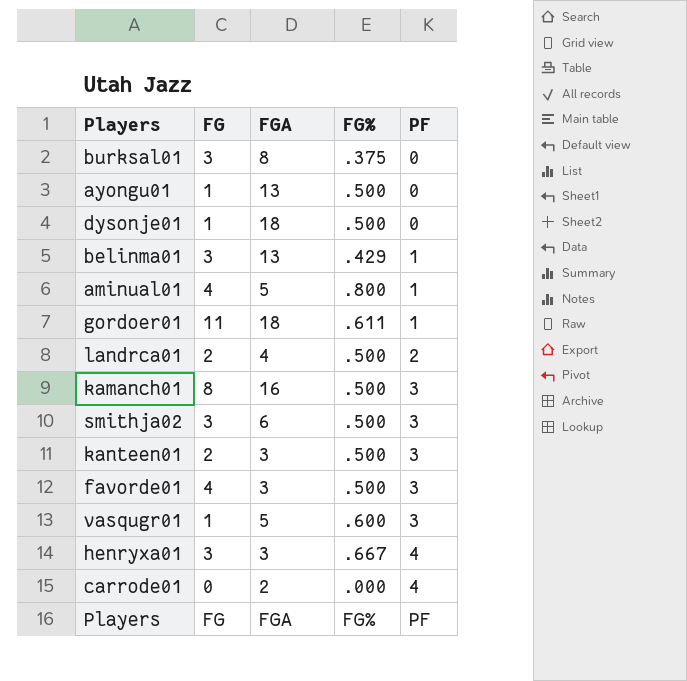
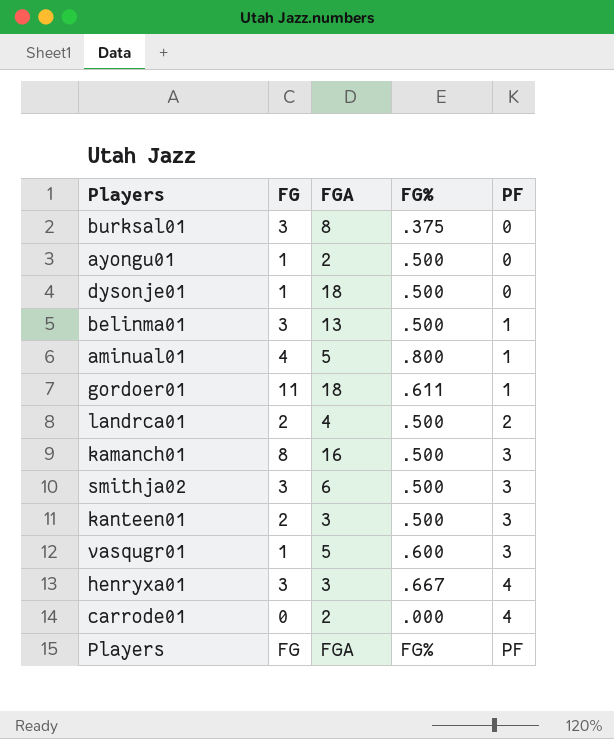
row favorde01: 4 | 3 | .500 | 3 -> none
ayongu01 | FGA: 13 -> 2
belinma01 | FG%: .429 -> .500

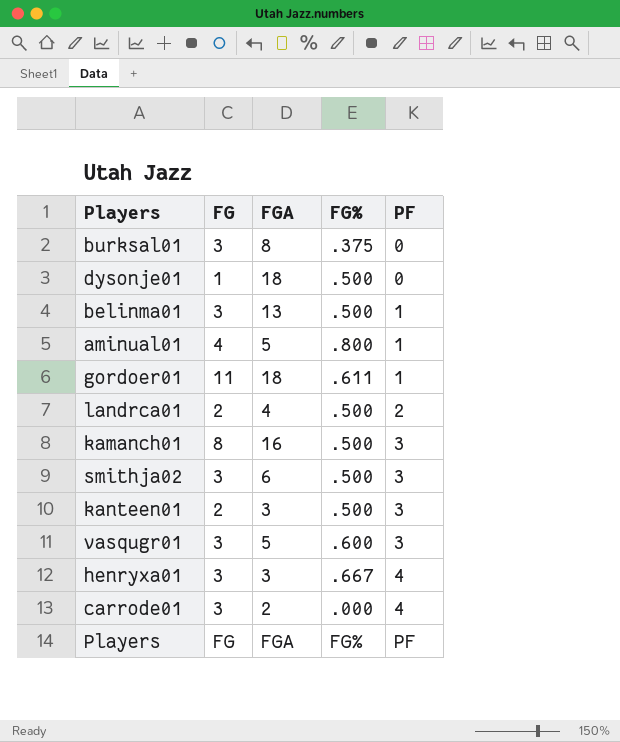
row ayongu01: 1 | 2 | .500 | 0 -> none
vasqugr01 | FG: 1 -> 3
carrode01 | FG: 0 -> 3

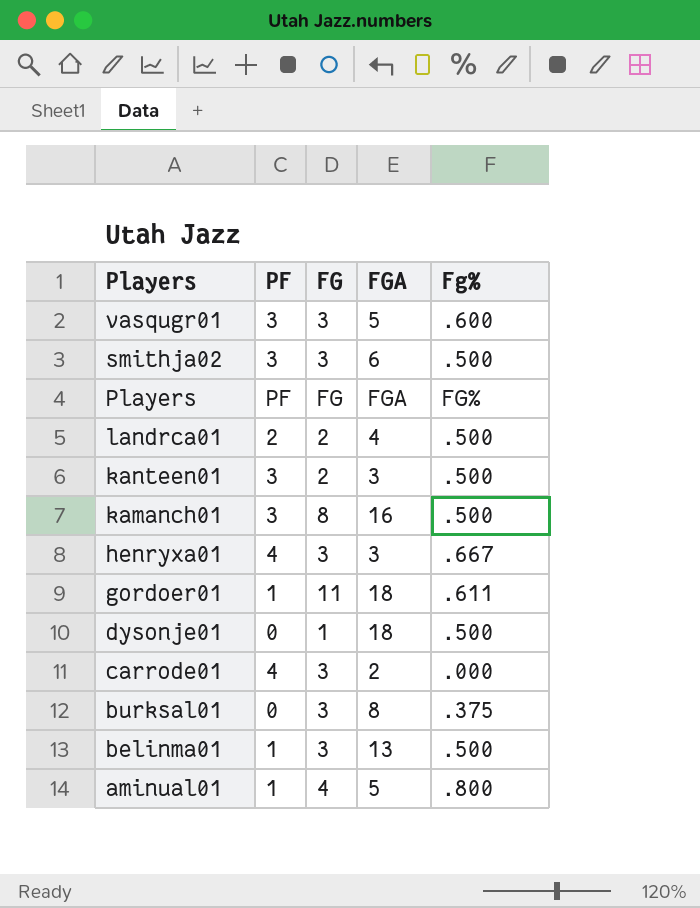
row order: PF ascending -> Players descending
column PF | position: 5 -> 2
column name: FG% -> Fg%

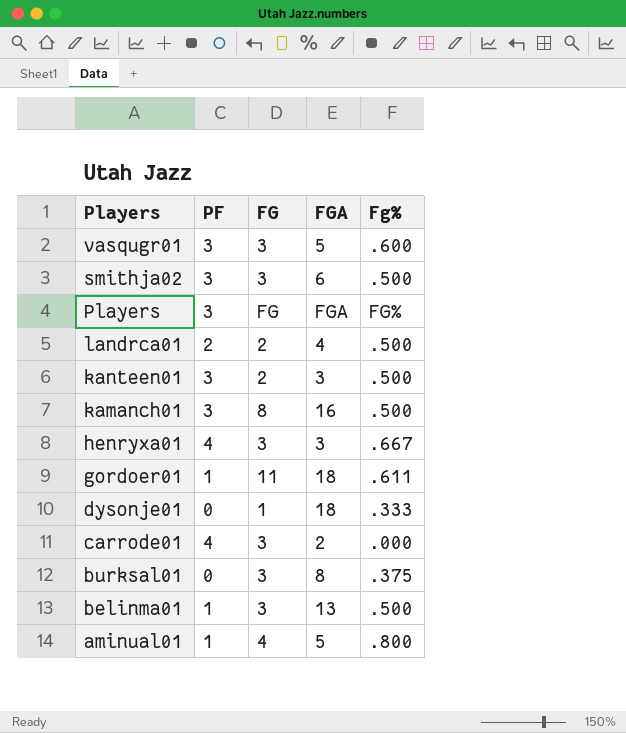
Players | PF: PF -> 3
dysonje01 | Fg%: .500 -> .333

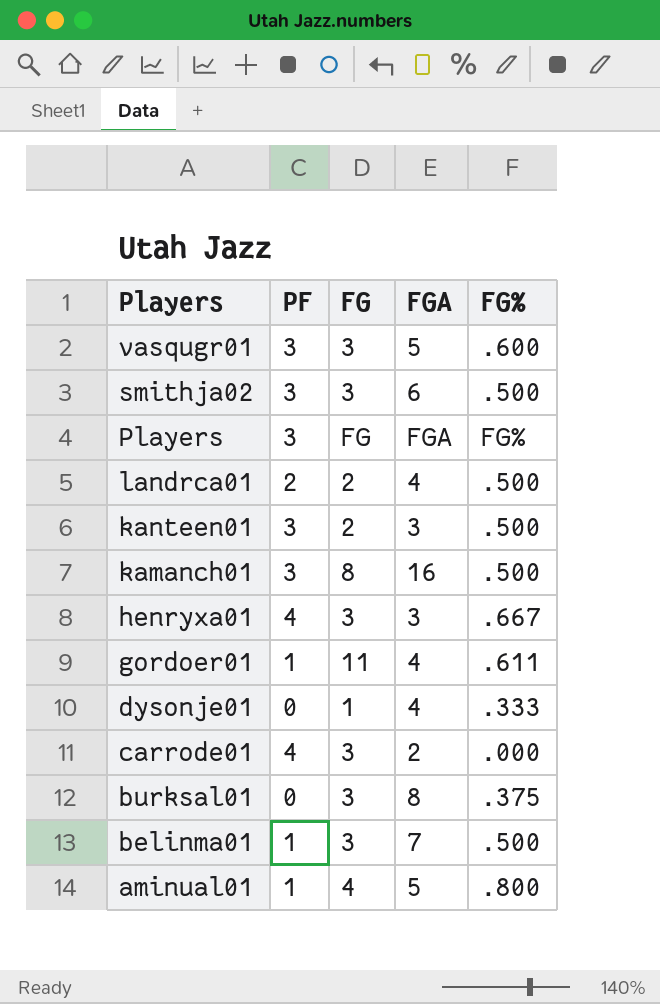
column name: Fg% -> FG%
gordoer01 | FGA: 18 -> 4
dysonje01 | FGA: 18 -> 4
belinma01 | FGA: 13 -> 7

